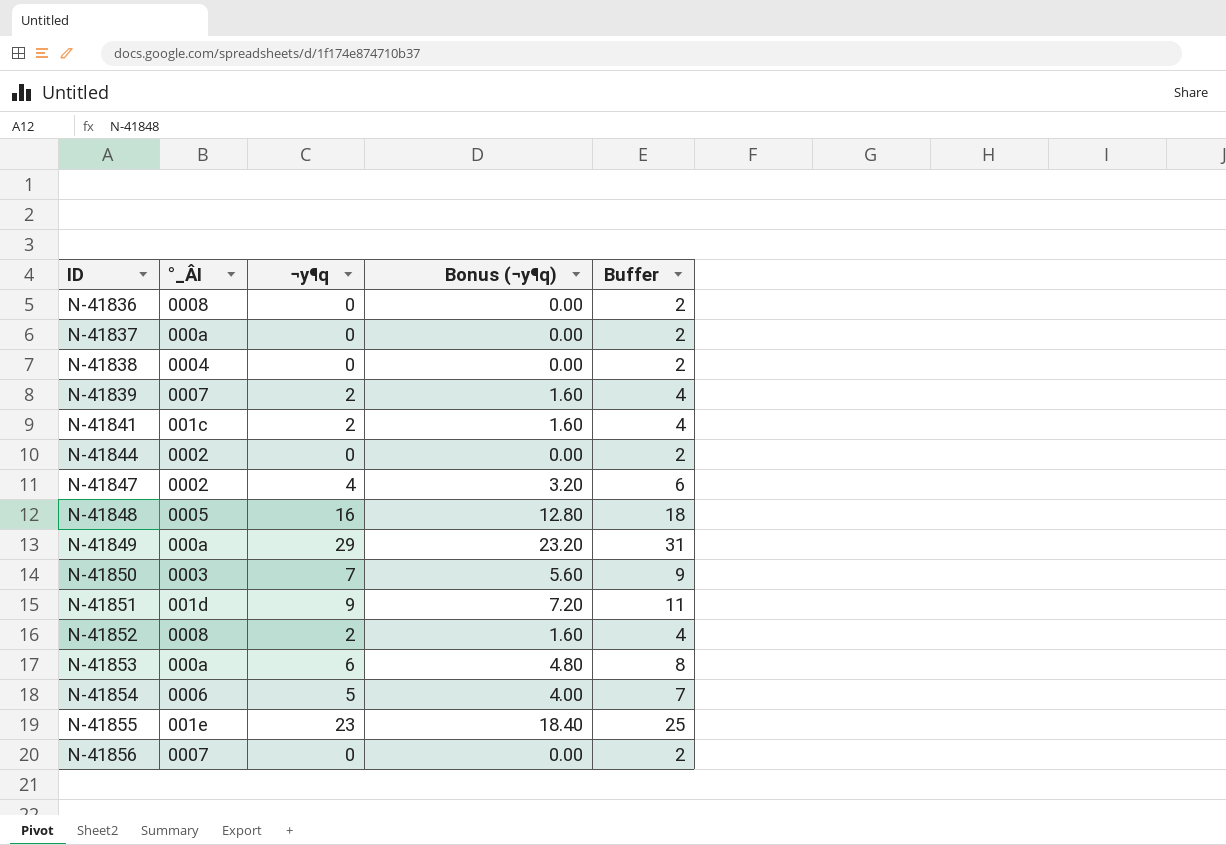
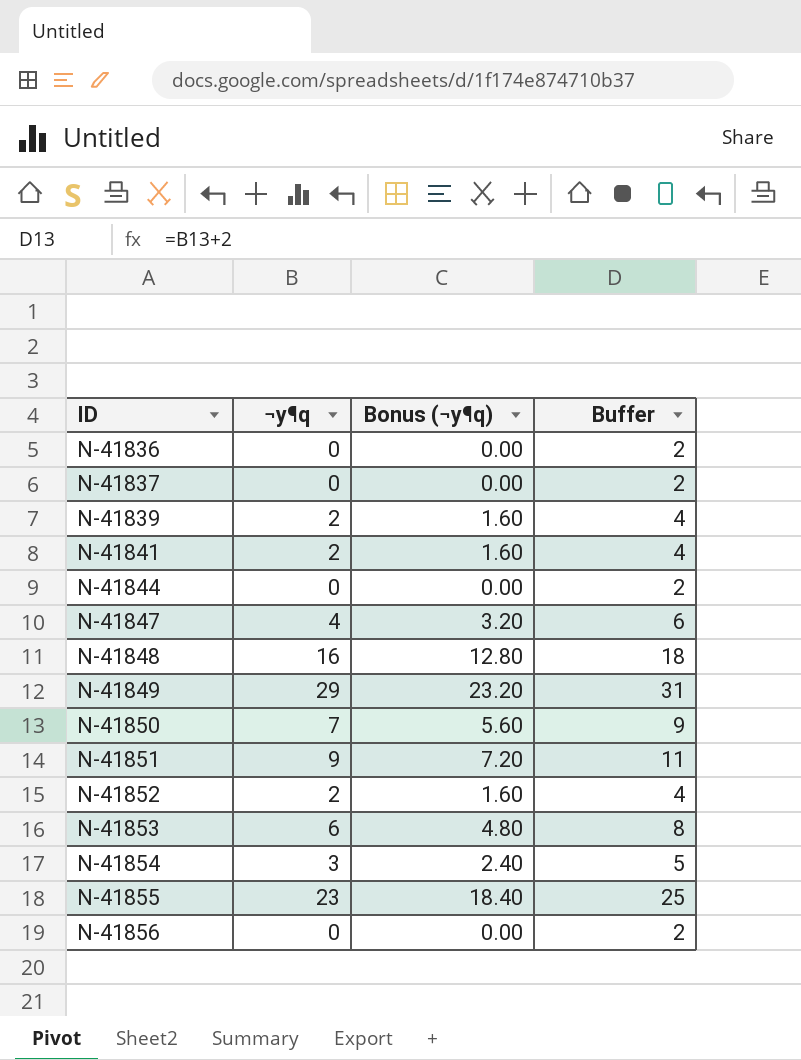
column °_ÂI | position: 2 -> none
row N-41838: 0004 | 0 | 0.00 | 2 -> none
N-41854 | ¬y¶q: 5 -> 3
N-41854 | Bonus (¬y¶q): 4.00 -> 2.40
N-41854 | Buffer: 7 -> 5

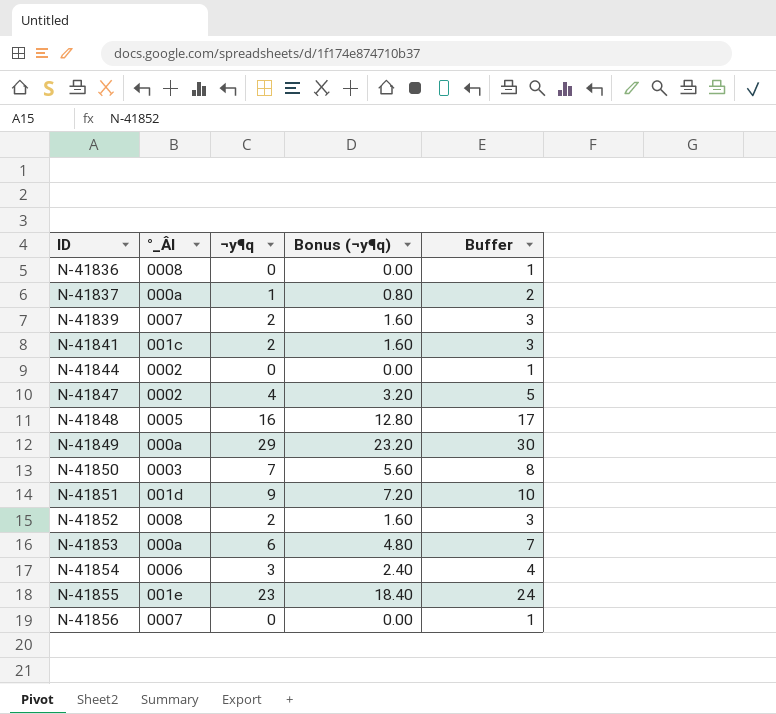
column °_ÂI | position: none -> 2
column Buffer | formula: [¬y¶q] + 2 -> [¬y¶q] + 1
N-41837 | ¬y¶q: 0 -> 1
N-41837 | Bonus (¬y¶q): 0.00 -> 0.80

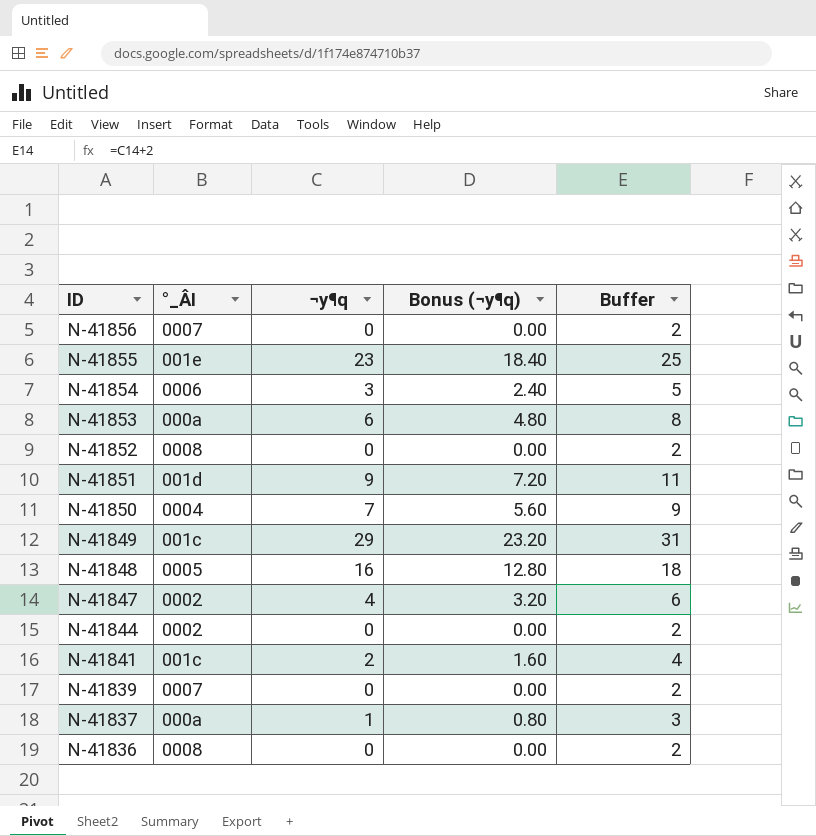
row order: ID ascending -> ID descending
column Buffer | formula: [¬y¶q] + 1 -> [¬y¶q] + 2
N-41852 | ¬y¶q: 2 -> 0
N-41852 | Bonus (¬y¶q): 1.60 -> 0.00
N-41850 | °_ÂI: 0003 -> 0004
N-41849 | °_ÂI: 000a -> 001c
N-41839 | ¬y¶q: 2 -> 0
N-41839 | Bonus (¬y¶q): 1.60 -> 0.00

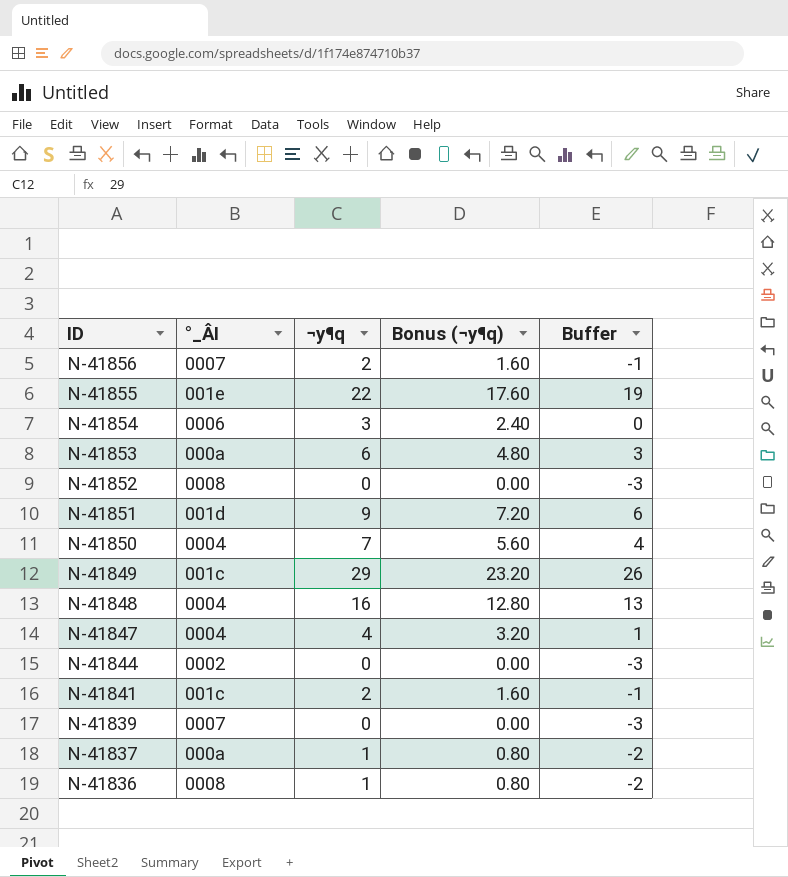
column Buffer | formula: [¬y¶q] + 2 -> [¬y¶q] - 3
N-41856 | ¬y¶q: 0 -> 2
N-41856 | Bonus (¬y¶q): 0.00 -> 1.60
N-41855 | ¬y¶q: 23 -> 22
N-41855 | Bonus (¬y¶q): 18.40 -> 17.60
N-41848 | °_ÂI: 0005 -> 0004
N-41847 | °_ÂI: 0002 -> 0004
N-41836 | ¬y¶q: 0 -> 1
N-41836 | Bonus (¬y¶q): 0.00 -> 0.80

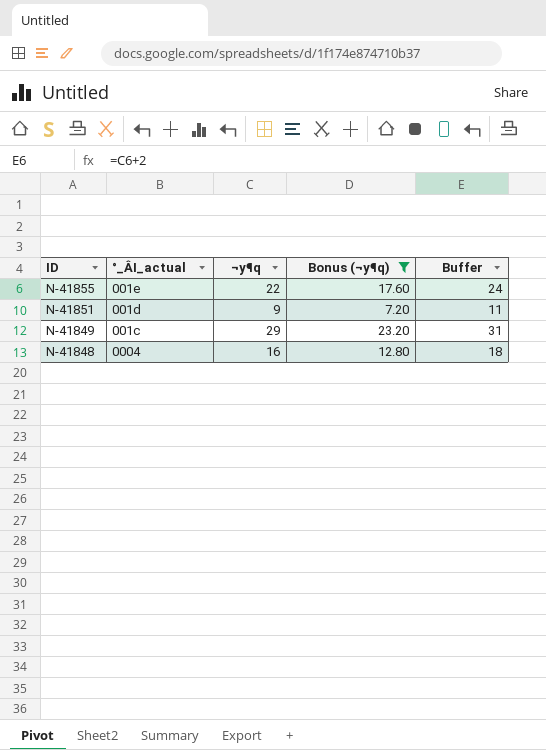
filter: none -> Bonus (¬y¶q) >= 7.20
column name: °_ÂI -> °_ÂI_actual
column Buffer | formula: [¬y¶q] - 3 -> [¬y¶q] + 2

